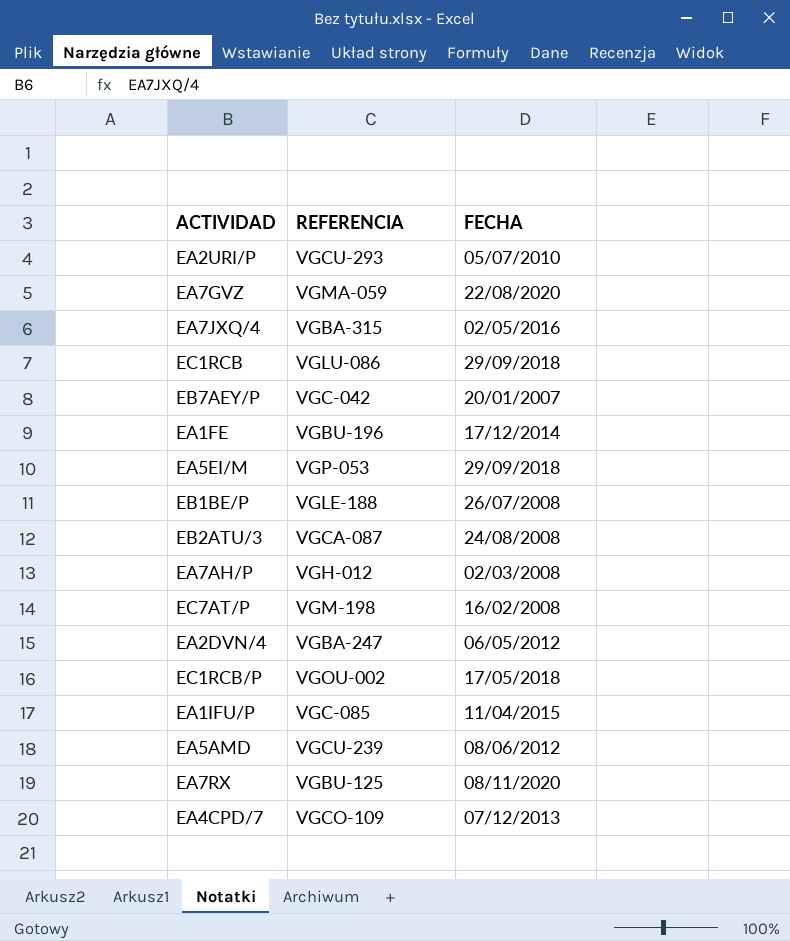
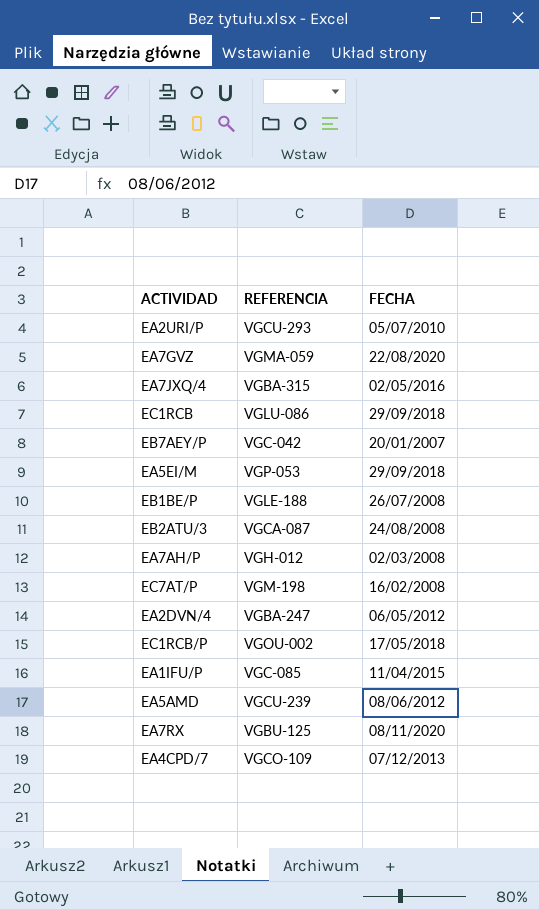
row EA1FE: VGBU-196 | 17/12/2014 -> none

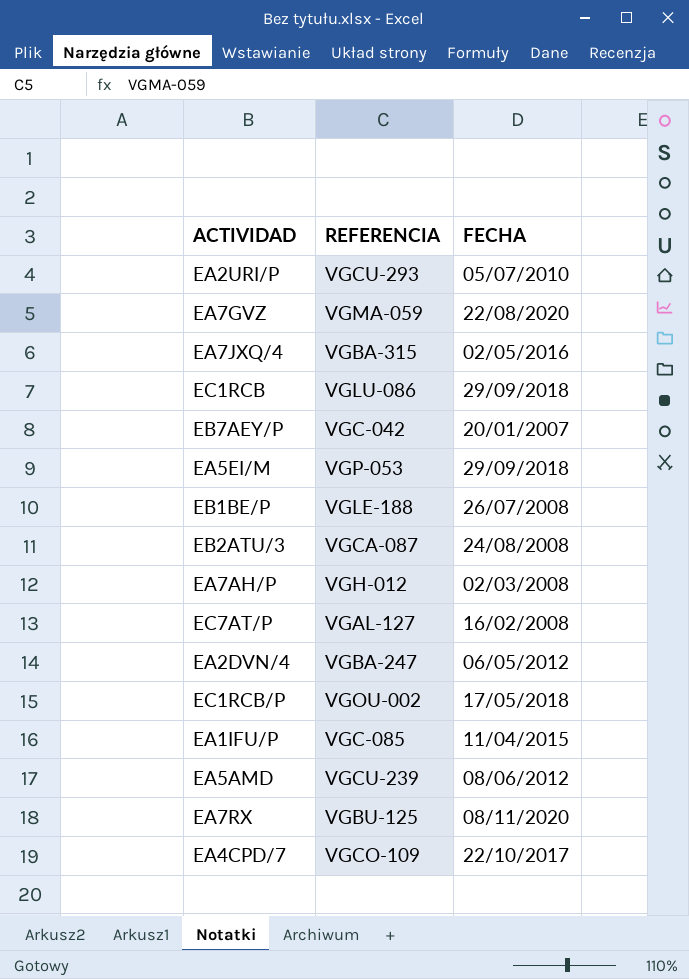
EC7AT/P | REFERENCIA: VGM-198 -> VGAL-127
EA4CPD/7 | FECHA: 07/12/2013 -> 22/10/2017

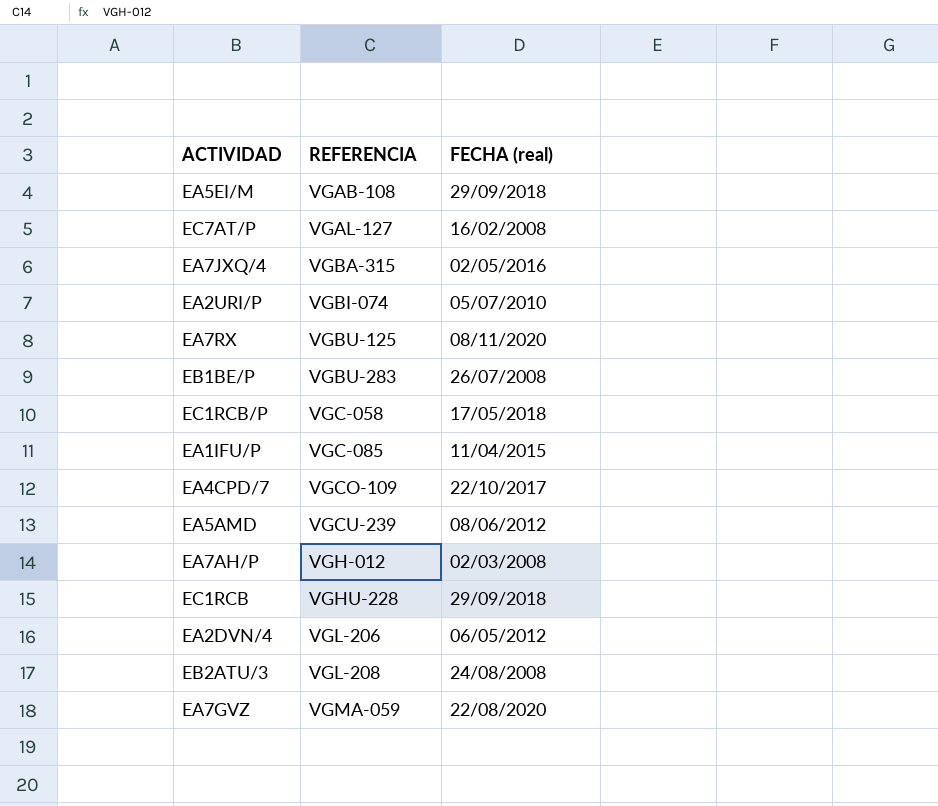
row order: none -> REFERENCIA ascending
column name: FECHA -> FECHA (real)
row EB7AEY/P: VGC-042 | 20/01/2007 -> none
EA5EI/M | REFERENCIA: VGP-053 -> VGAB-108
EA2URI/P | REFERENCIA: VGCU-293 -> VGBI-074
EB1BE/P | REFERENCIA: VGLE-188 -> VGBU-283
EC1RCB/P | REFERENCIA: VGOU-002 -> VGC-058
EC1RCB | REFERENCIA: VGLU-086 -> VGHU-228
EA2DVN/4 | REFERENCIA: VGBA-247 -> VGL-206
EB2ATU/3 | REFERENCIA: VGCA-087 -> VGL-208

